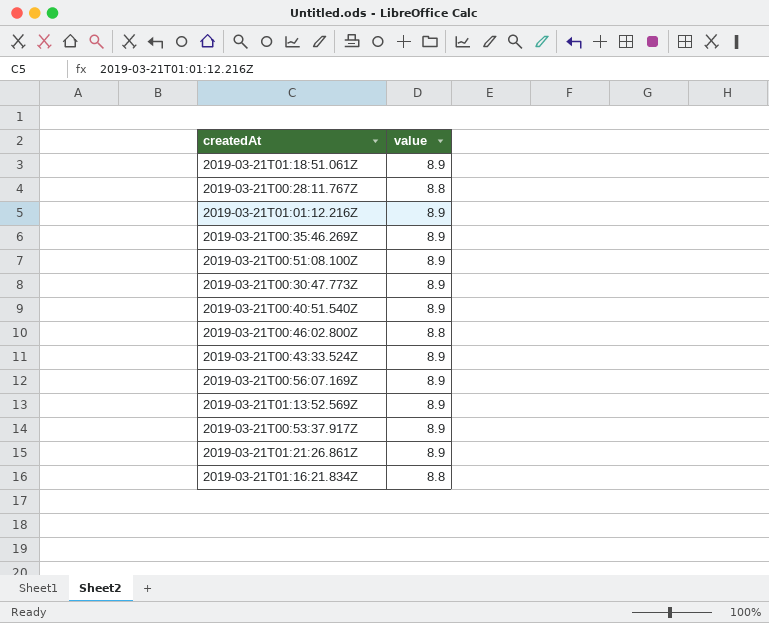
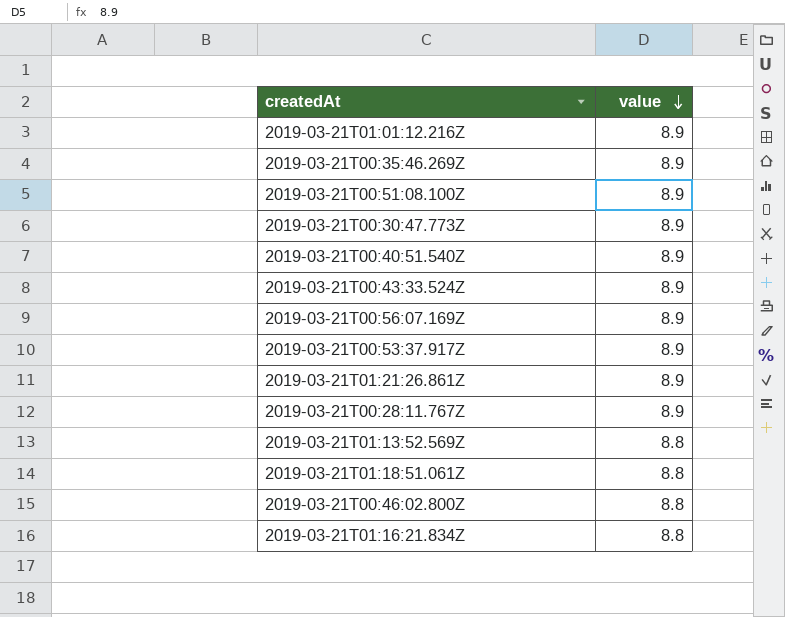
row order: none -> value descending
2019-03-21T00:28:11.767Z | value: 8.8 -> 8.9
2019-03-21T01:13:52.569Z | value: 8.9 -> 8.8
2019-03-21T01:18:51.061Z | value: 8.9 -> 8.8

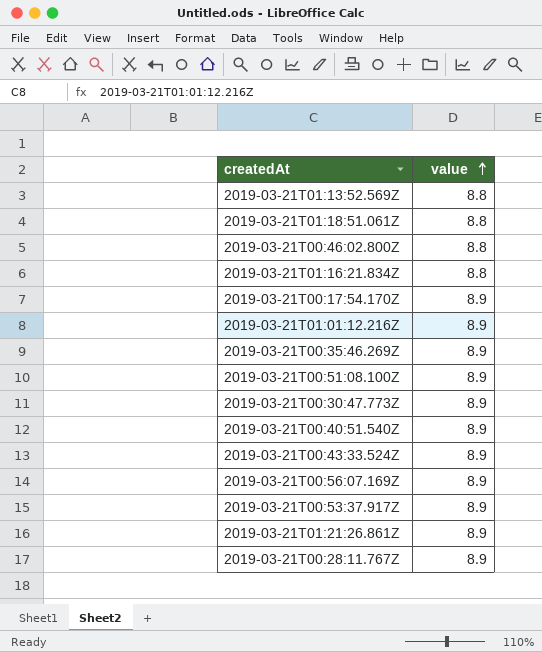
row order: value descending -> value ascending
row 2019-03-21T00:17:54.170Z: none -> 8.9

